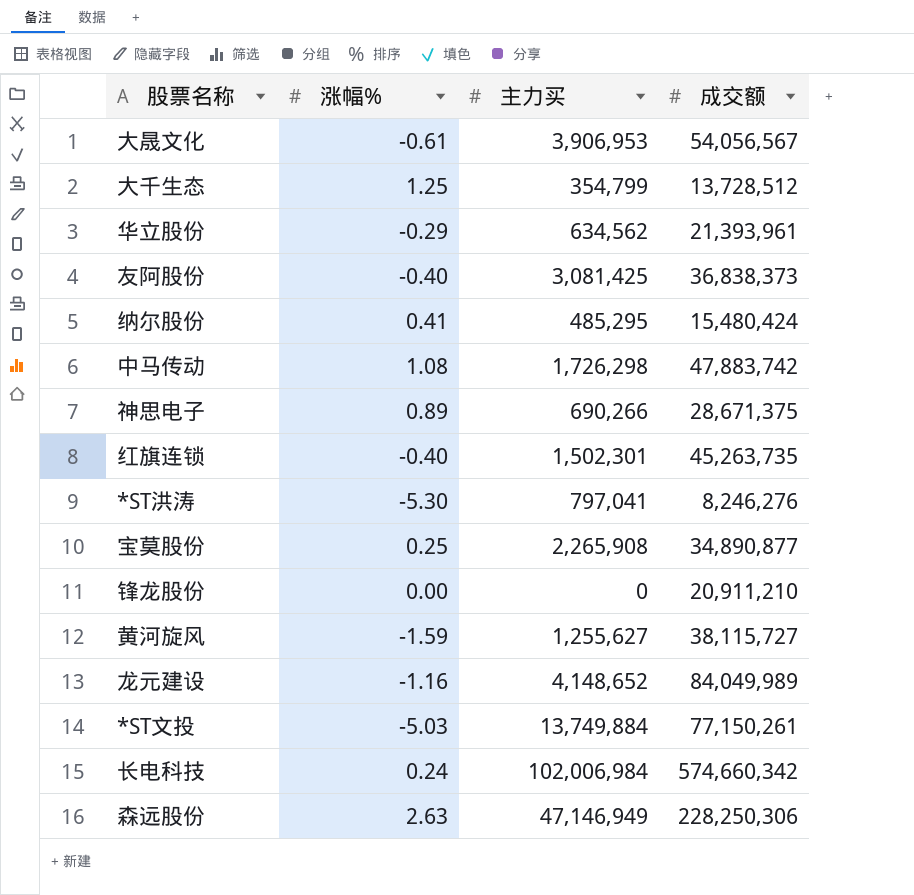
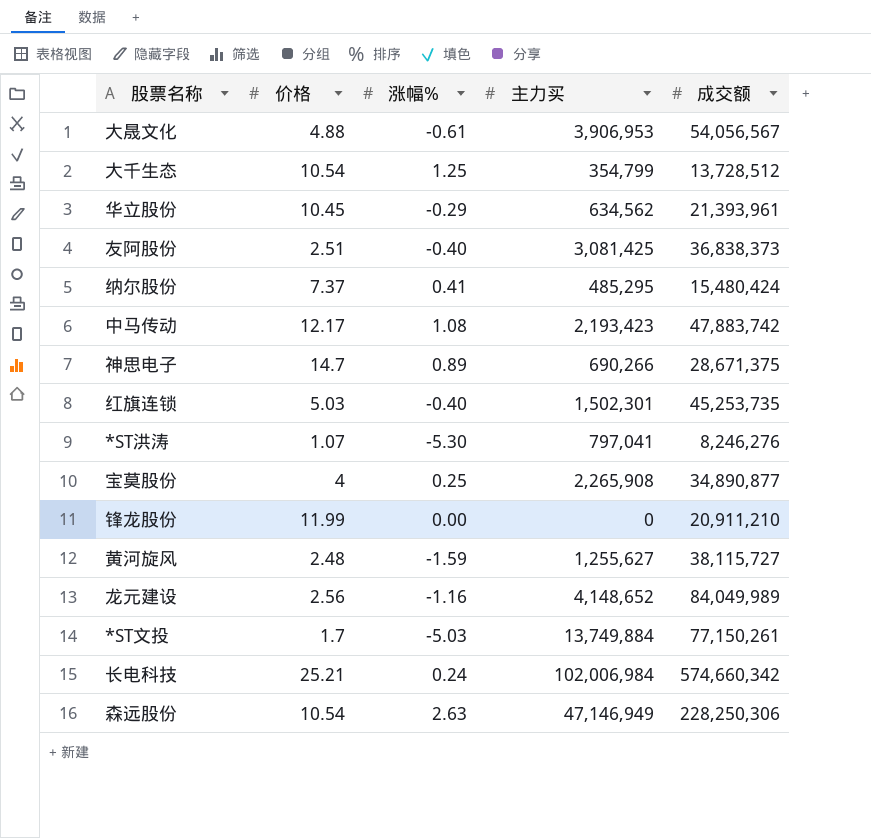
column 价格 | position: none -> 2
中马传动 | 主力买: 1,726,298 -> 2,193,423
红旗连锁 | 成交额: 45,263,735 -> 45,253,735

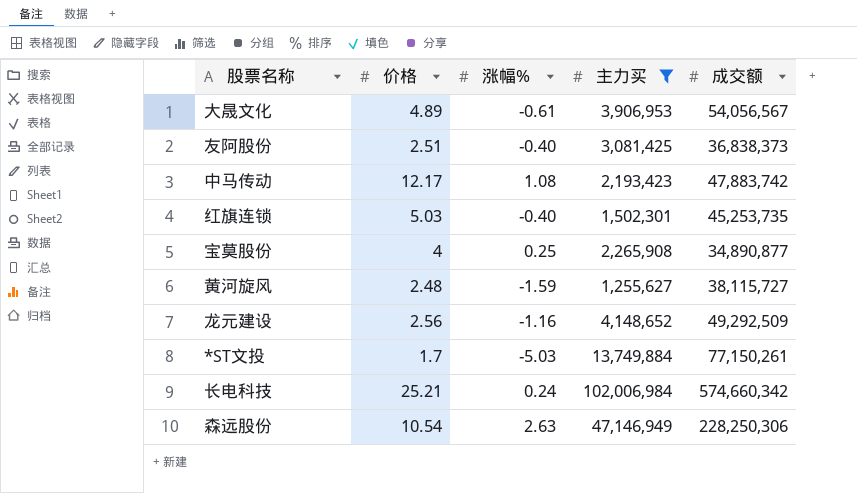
filter: none -> 主力买 >= 1,255,627
大晟文化 | 价格: 4.88 -> 4.89
龙元建设 | 成交额: 84,049,989 -> 49,292,509

